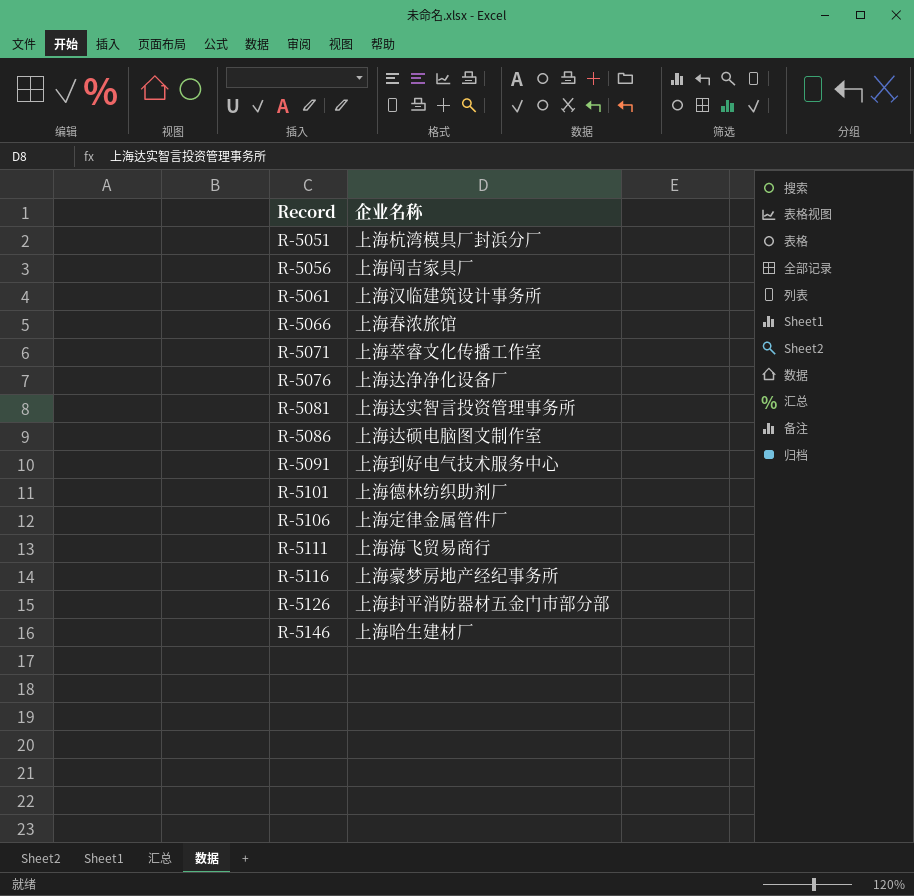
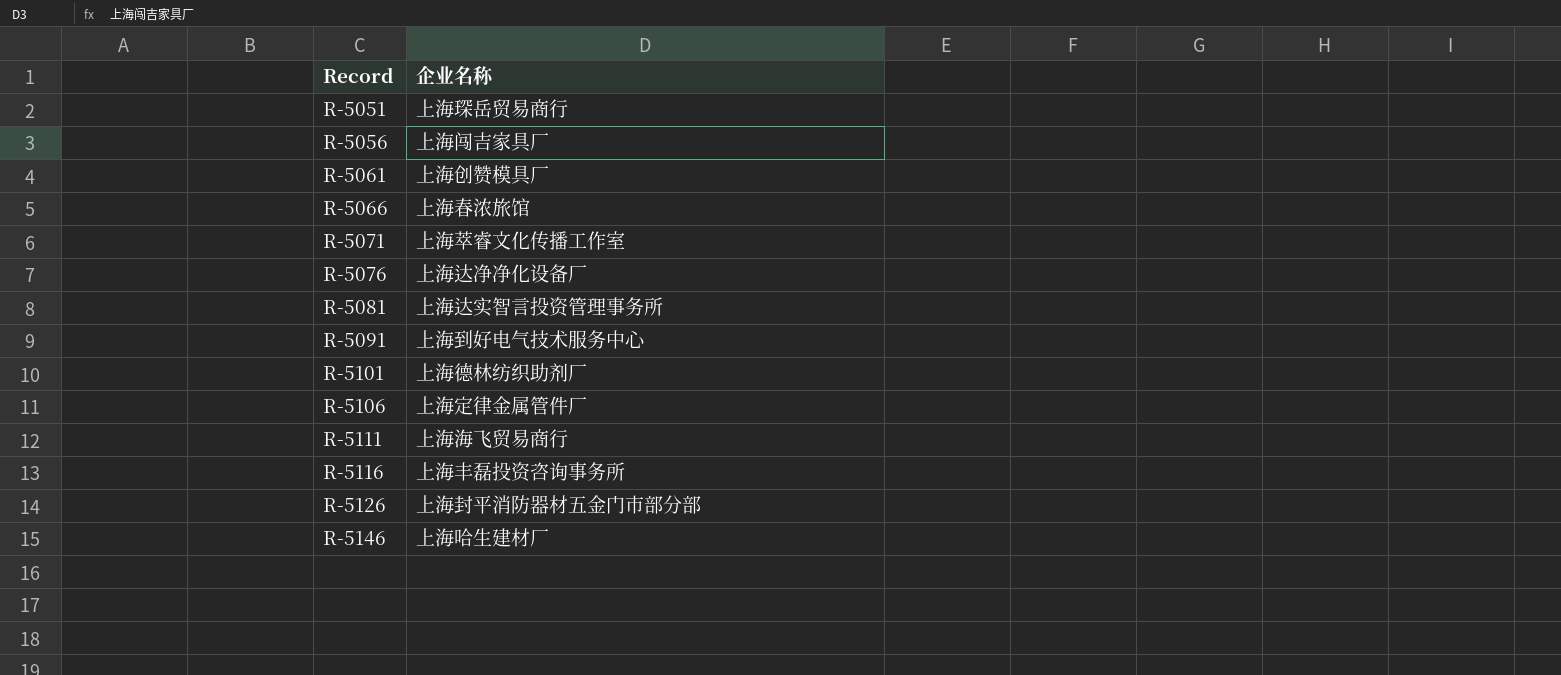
row R-5086: 上海达硕电脑图文制作室 -> none
R-5051 | 企业名称: 上海杭湾模具厂封浜分厂 -> 上海琛岳贸易商行
R-5061 | 企业名称: 上海汉临建筑设计事务所 -> 上海创赞模具厂
R-5116 | 企业名称: 上海豪梦房地产经纪事务所 -> 上海丰磊投资咨询事务所

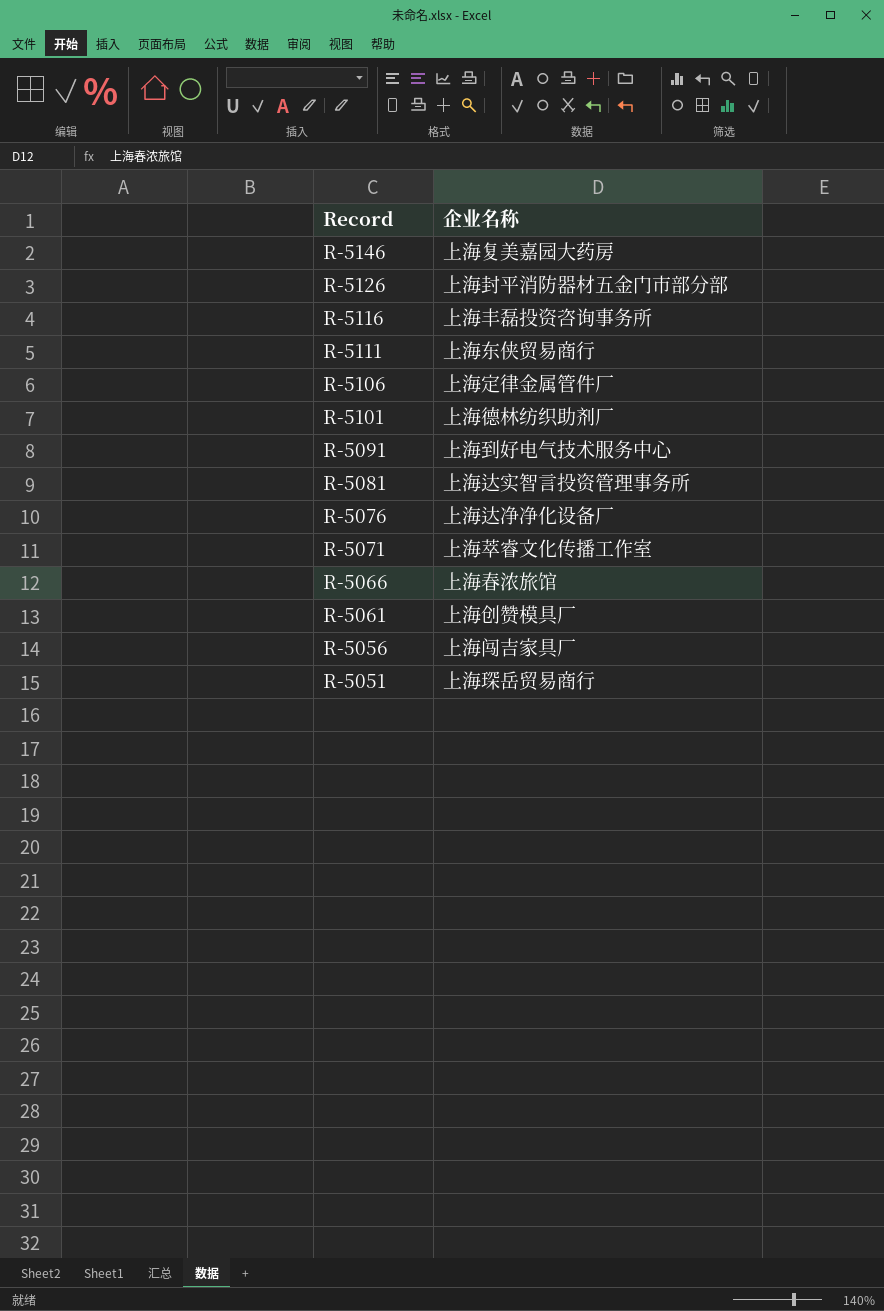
row order: Record ascending -> Record descending
R-5146 | 企业名称: 上海哈生建材厂 -> 上海复美嘉园大药房
R-5111 | 企业名称: 上海海飞贸易商行 -> 上海东侠贸易商行

